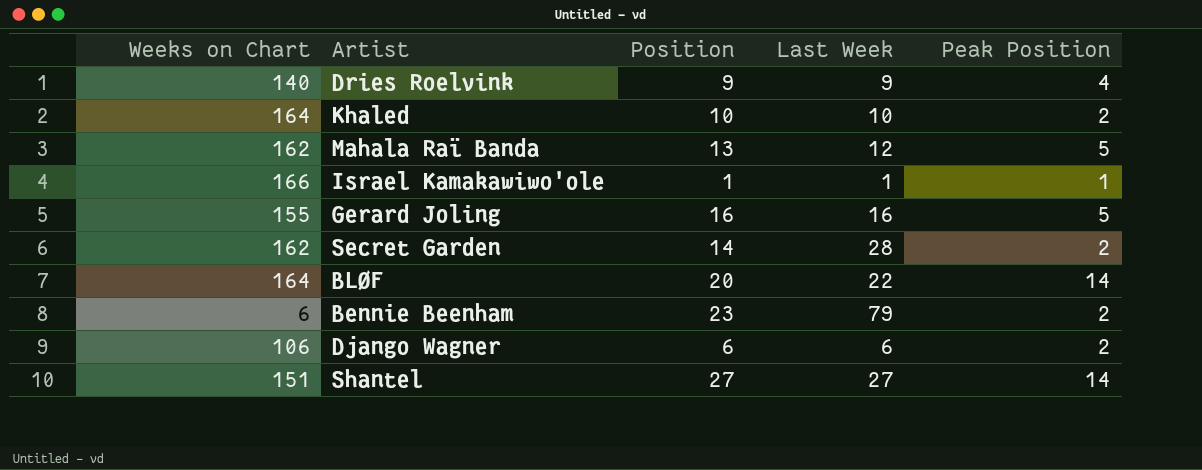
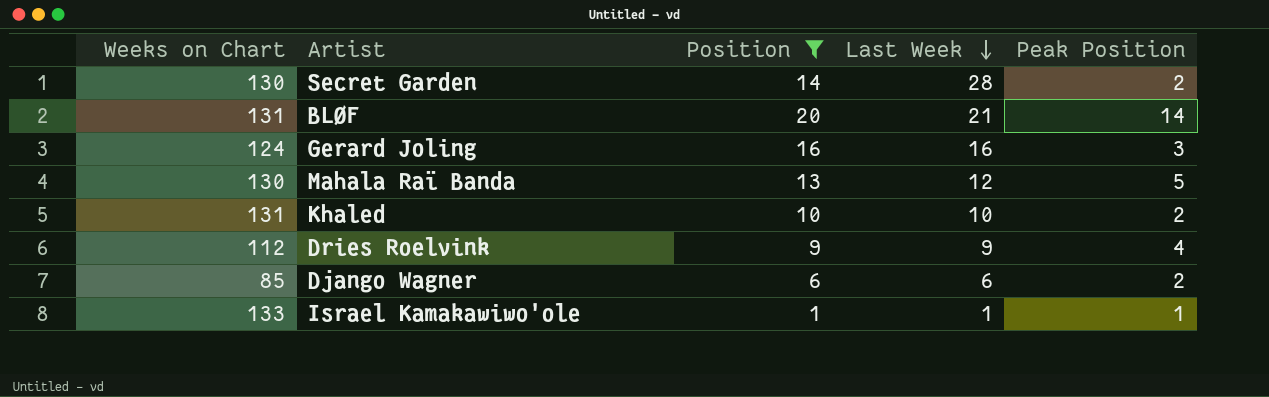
filter: none -> Position <= 20
row order: none -> Last Week descending
Secret Garden | Weeks on Chart: 162 -> 130
BLØF | Weeks on Chart: 164 -> 131
BLØF | Last Week: 22 -> 21
Gerard Joling | Weeks on Chart: 155 -> 124
Gerard Joling | Peak Position: 5 -> 3
Mahala Raï Banda | Weeks on Chart: 162 -> 130
Khaled | Weeks on Chart: 164 -> 131
Dries Roelvink | Weeks on Chart: 140 -> 112
Django Wagner | Weeks on Chart: 106 -> 85
Israel Kamakawiwo'ole | Weeks on Chart: 166 -> 133

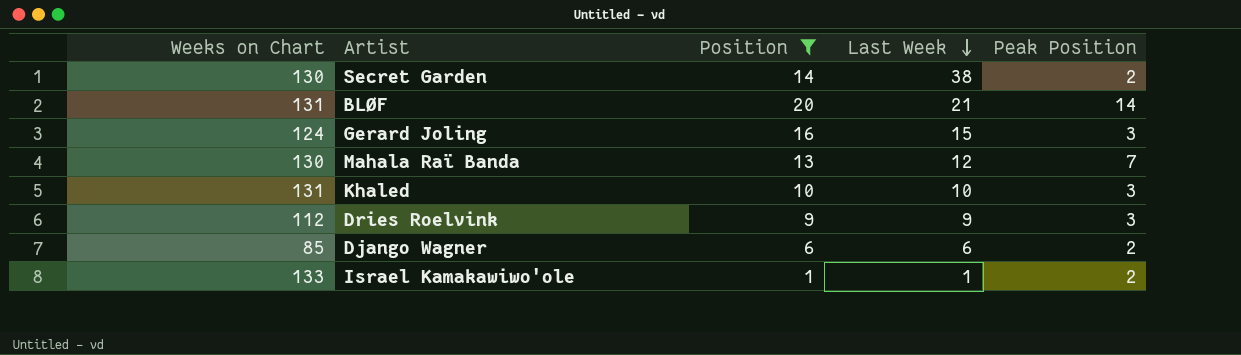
Secret Garden | Last Week: 28 -> 38
Gerard Joling | Last Week: 16 -> 15
Mahala Raï Banda | Peak Position: 5 -> 7
Khaled | Peak Position: 2 -> 3
Dries Roelvink | Peak Position: 4 -> 3
Israel Kamakawiwo'ole | Peak Position: 1 -> 2

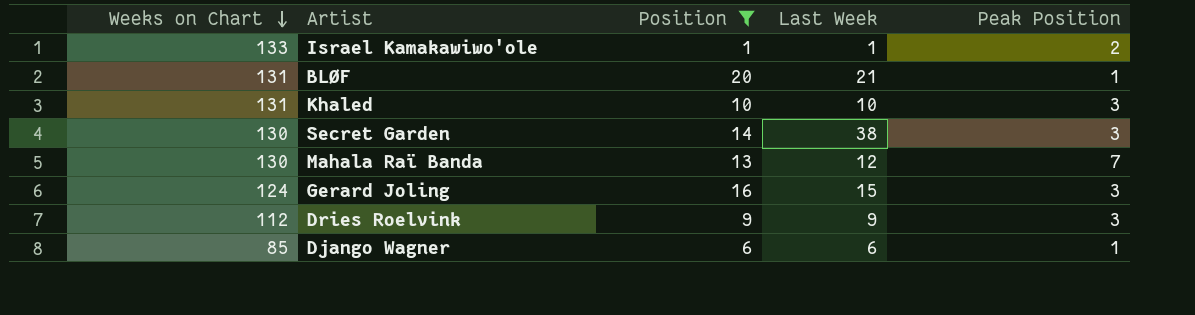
row order: Last Week descending -> Weeks on Chart descending
BLØF | Peak Position: 14 -> 1
Secret Garden | Peak Position: 2 -> 3
Django Wagner | Peak Position: 2 -> 1

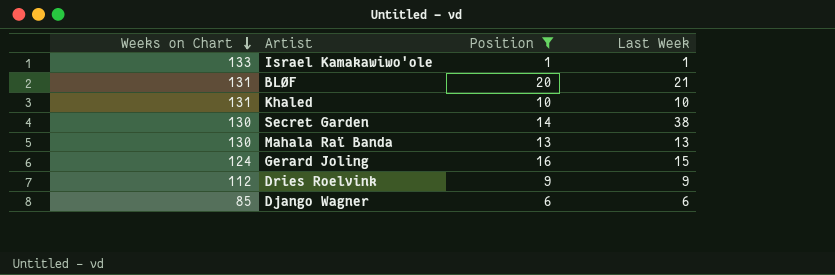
column Peak Position | position: 5 -> none
Mahala Raï Banda | Last Week: 12 -> 13

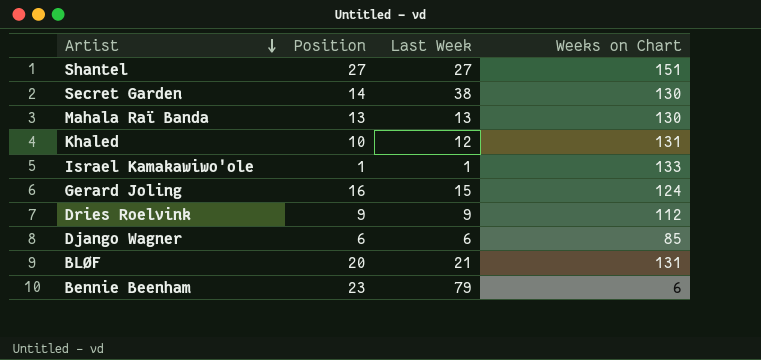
filter: Position <= 20 -> none
row order: Weeks on Chart descending -> Artist descending
column Weeks on Chart | position: 1 -> 4
Khaled | Last Week: 10 -> 12

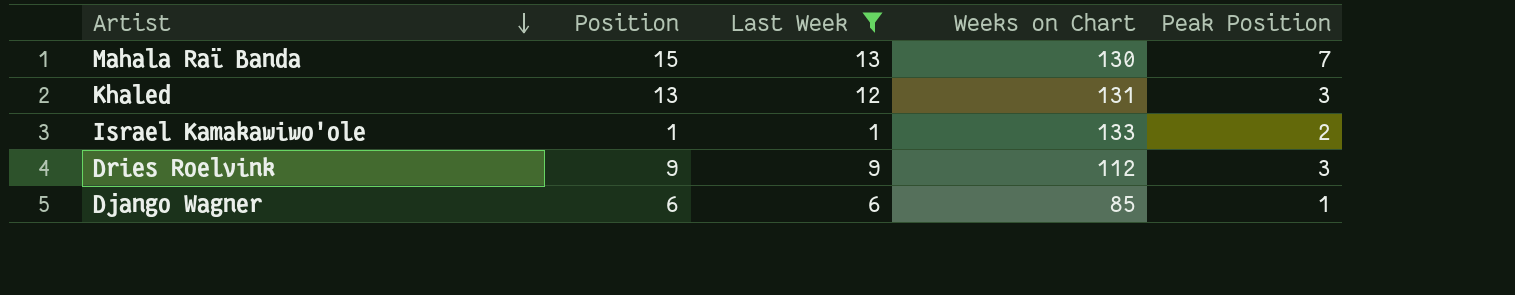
filter: none -> Last Week <= 13
column Peak Position | position: none -> 5
Mahala Raï Banda | Position: 13 -> 15
Khaled | Position: 10 -> 13

